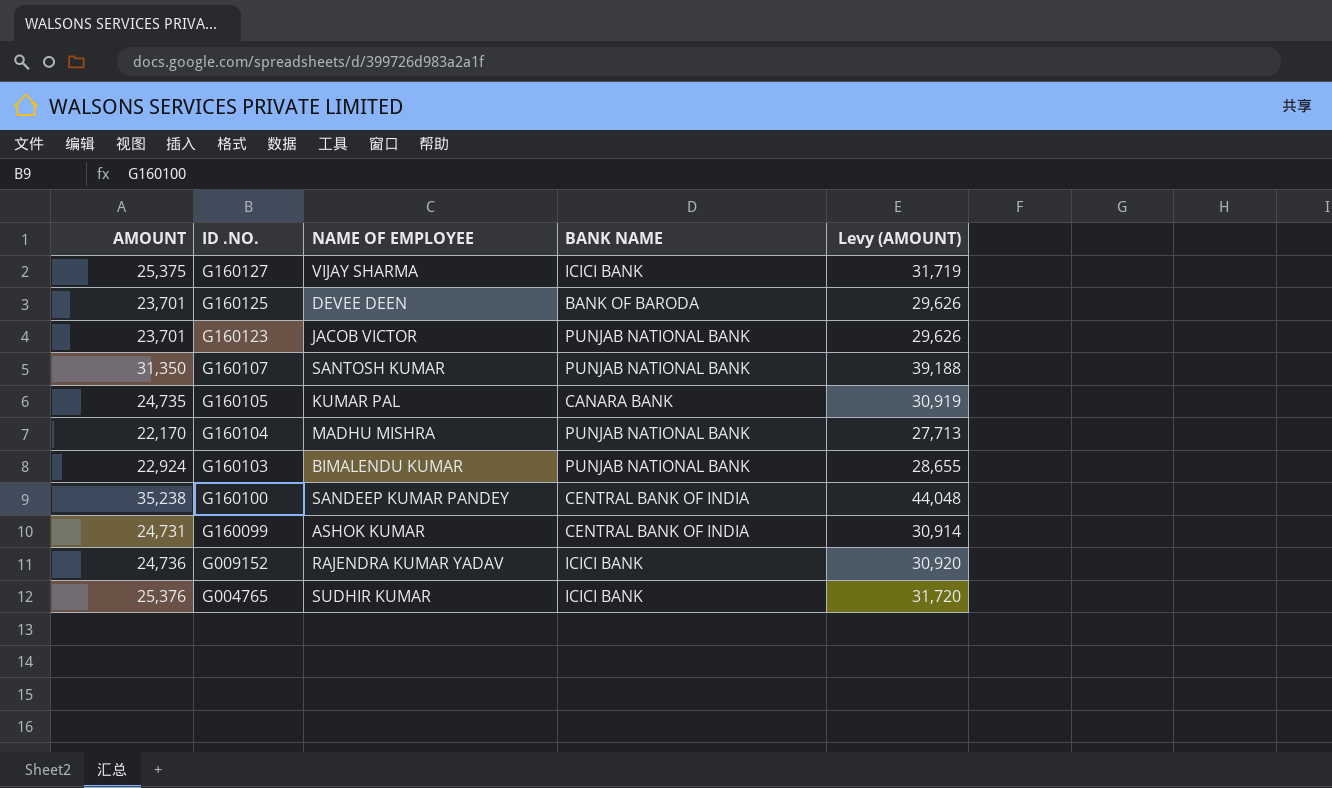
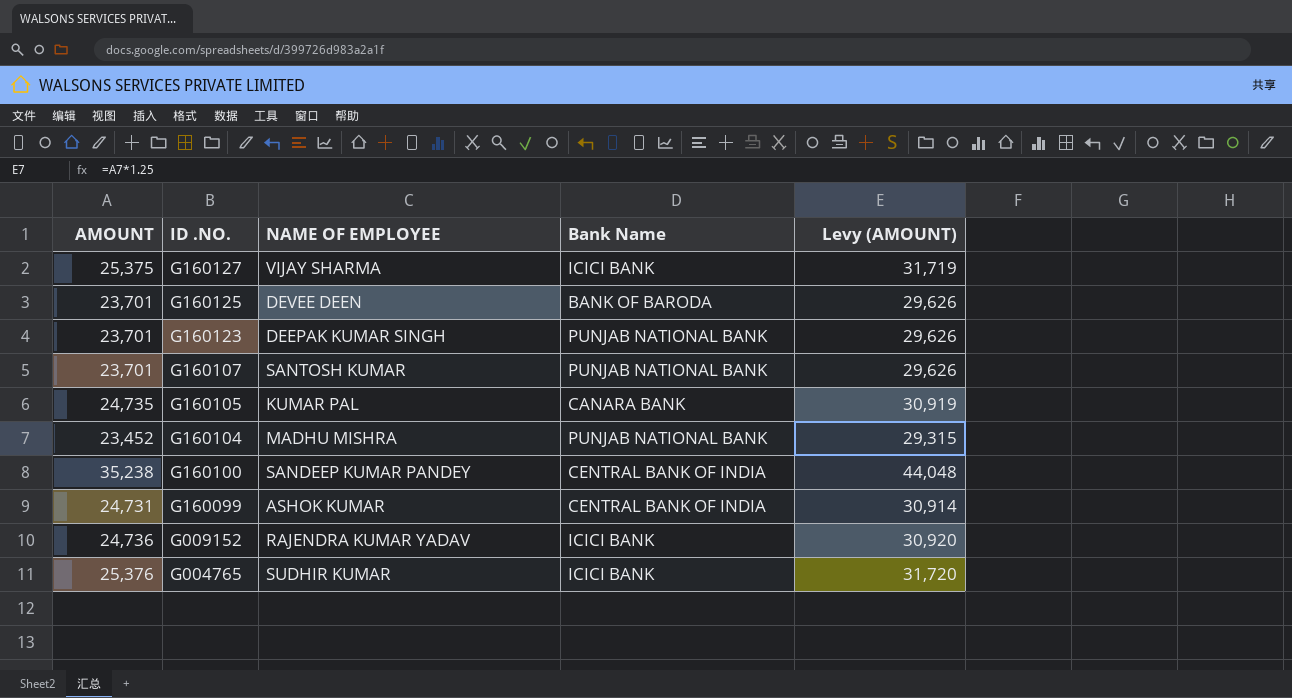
column name: BANK NAME -> Bank Name
row G160103: 22,924 | BIMALENDU KUMAR | PUNJAB NATIONAL BANK | 28,655 -> none
G160123 | NAME OF EMPLOYEE: JACOB VICTOR -> DEEPAK KUMAR SINGH
G160107 | AMOUNT: 31,350 -> 23,701
G160107 | Levy (AMOUNT): 39,188 -> 29,626
G160104 | AMOUNT: 22,170 -> 23,452
G160104 | Levy (AMOUNT): 27,713 -> 29,315

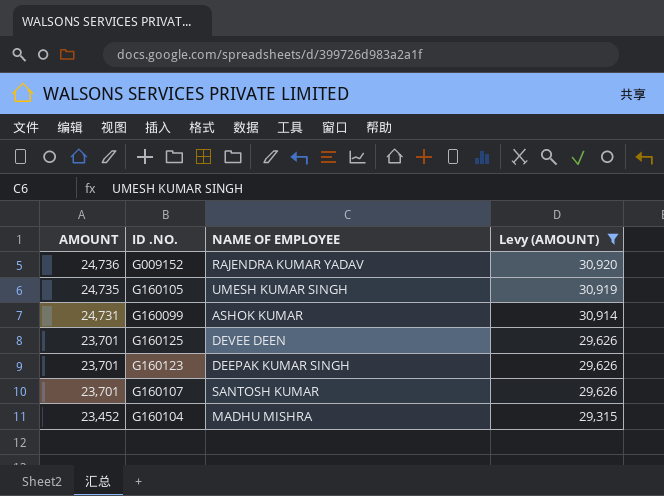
filter: none -> Levy (AMOUNT) <= 30,920
row order: ID .NO. descending -> AMOUNT descending
column Bank Name | position: 4 -> none
G160105 | NAME OF EMPLOYEE: KUMAR PAL -> UMESH KUMAR SINGH

